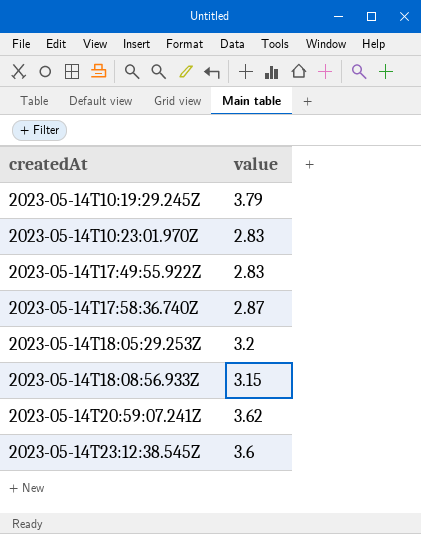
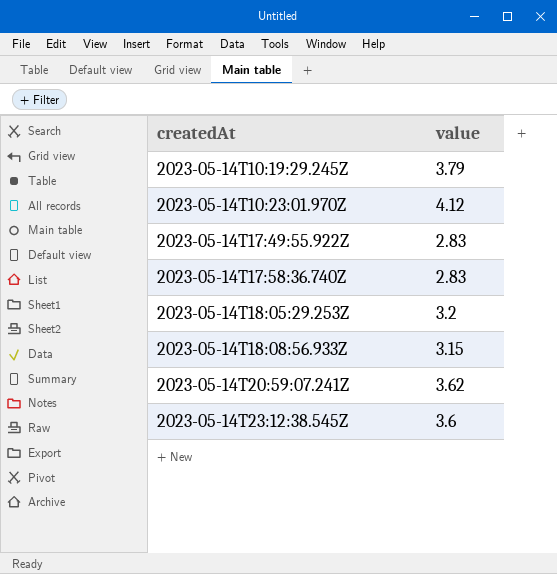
2023-05-14T10:23:01.970Z | value: 2.83 -> 4.12
2023-05-14T17:58:36.740Z | value: 2.87 -> 2.83

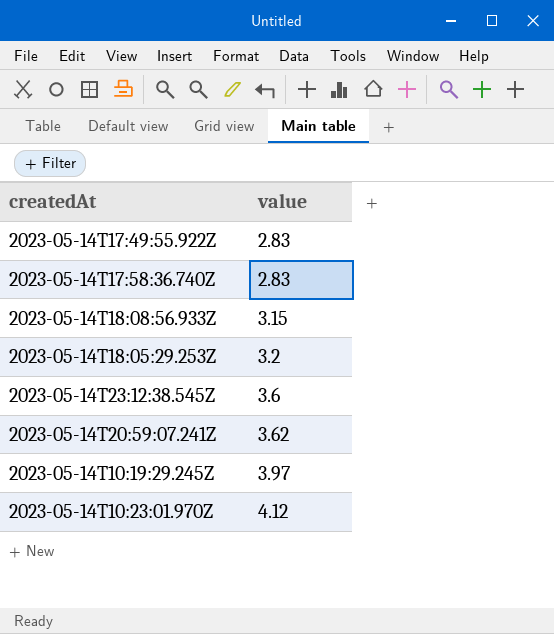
row order: createdAt ascending -> value ascending
2023-05-14T10:19:29.245Z | value: 3.79 -> 3.97

